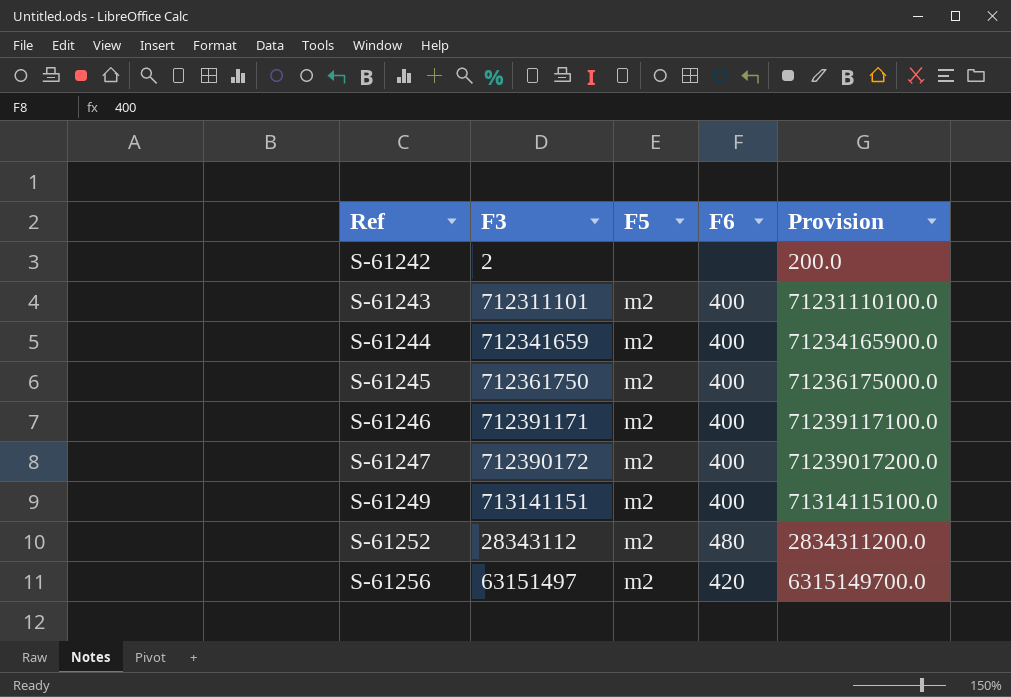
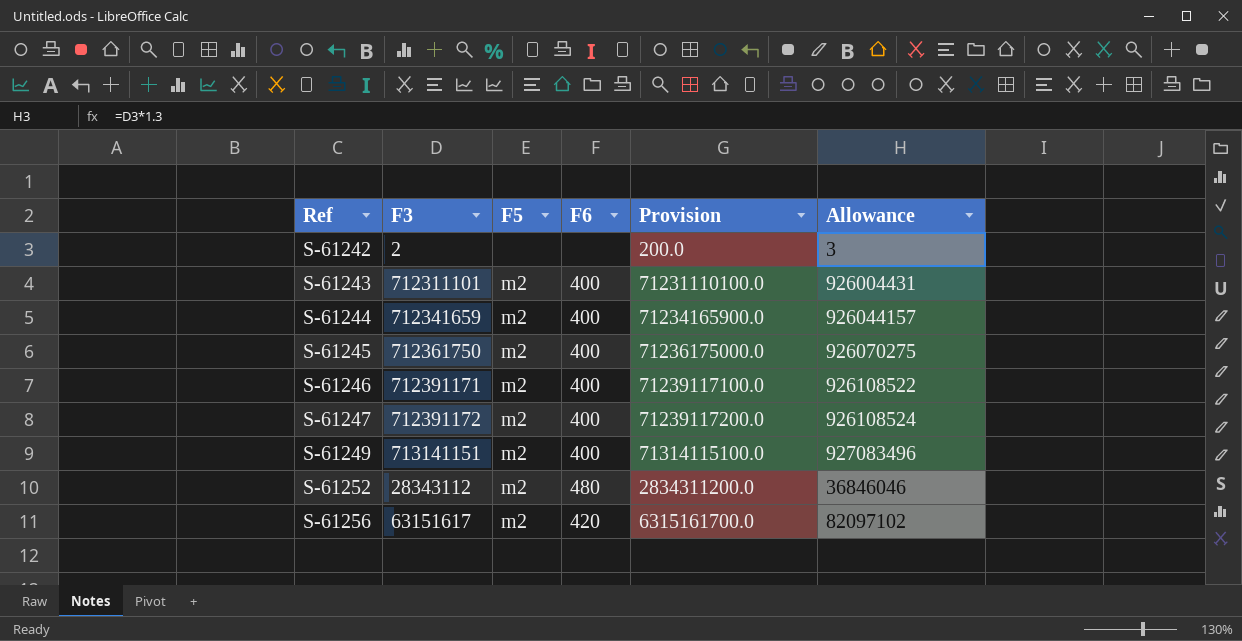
column Allowance | formula: none -> [F3] * 1.3
S-61247 | F3: 712390172 -> 712391172
S-61247 | Provision: 71239017200.0 -> 71239117200.0
S-61256 | F3: 63151497 -> 63151617
S-61256 | Provision: 6315149700.0 -> 6315161700.0

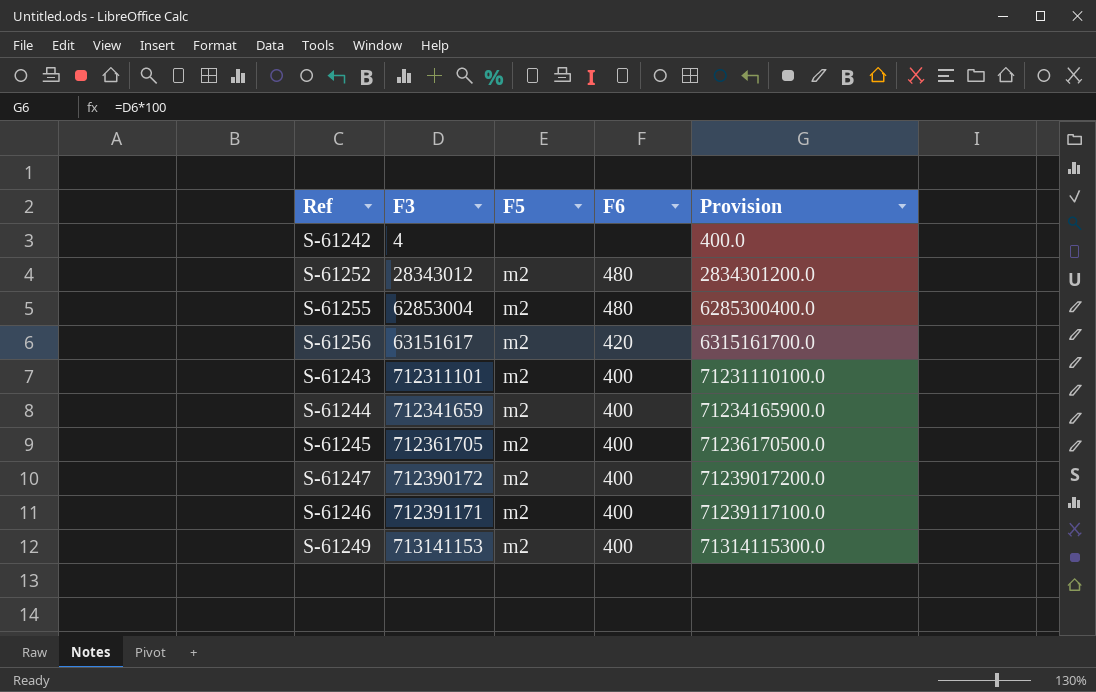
row order: Ref ascending -> F3 ascending
column Allowance | formula: [F3] * 1.3 -> none
S-61242 | F3: 2 -> 4
S-61242 | Provision: 200.0 -> 400.0
S-61252 | F3: 28343112 -> 28343012
S-61252 | Provision: 2834311200.0 -> 2834301200.0
row S-61255: none -> 62853004 | m2 | 480 | 6285300400.0
S-61245 | F3: 712361750 -> 712361705
S-61245 | Provision: 71236175000.0 -> 71236170500.0
S-61247 | F3: 712391172 -> 712390172
S-61247 | Provision: 71239117200.0 -> 71239017200.0
S-61249 | F3: 713141151 -> 713141153
S-61249 | Provision: 71314115100.0 -> 71314115300.0

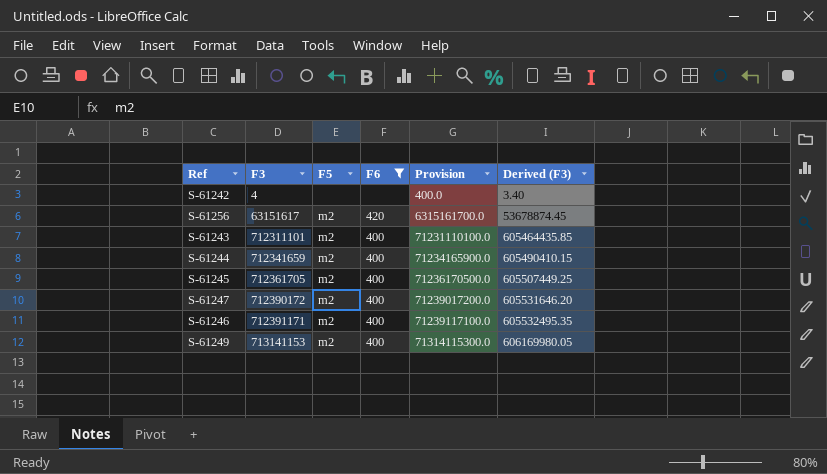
filter: none -> F6 != 480
column Derived (F3) | formula: none -> [F3] * 0.85

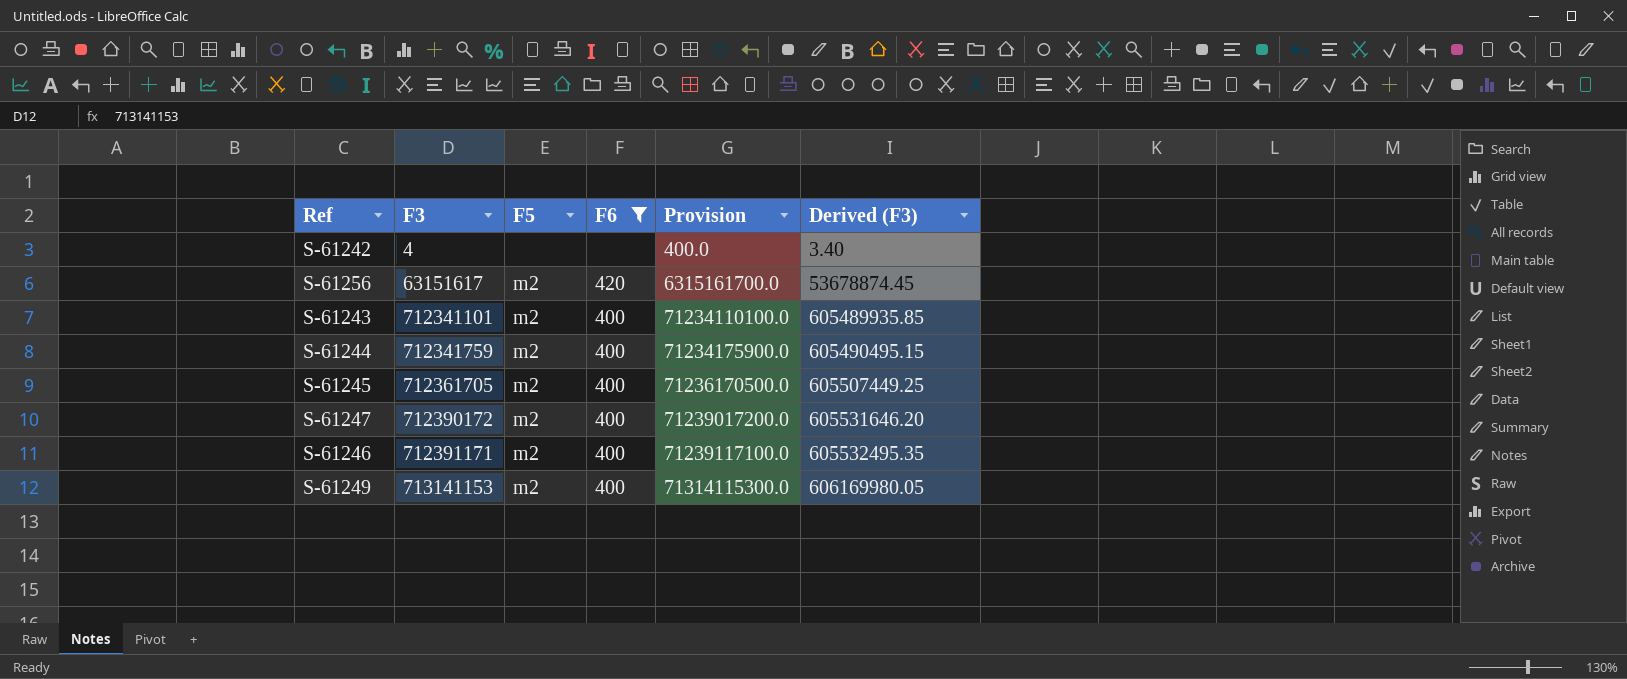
S-61243 | F3: 712311101 -> 712341101
S-61243 | Provision: 71231110100.0 -> 71234110100.0
S-61243 | Derived (F3): 605464435.85 -> 605489935.85
S-61244 | F3: 712341659 -> 712341759
S-61244 | Provision: 71234165900.0 -> 71234175900.0
S-61244 | Derived (F3): 605490410.15 -> 605490495.15

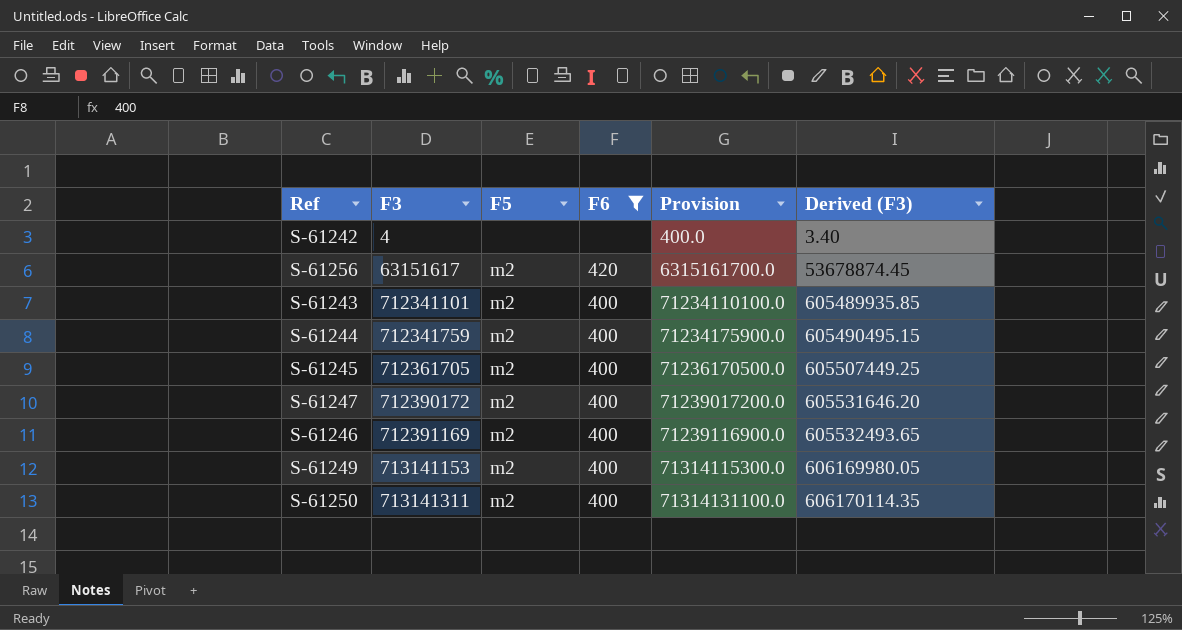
S-61246 | F3: 712391171 -> 712391169
S-61246 | Provision: 71239117100.0 -> 71239116900.0
S-61246 | Derived (F3): 605532495.35 -> 605532493.65
row S-61250: none -> 713141311 | m2 | 400 | 71314131100.0 | 606170114.35

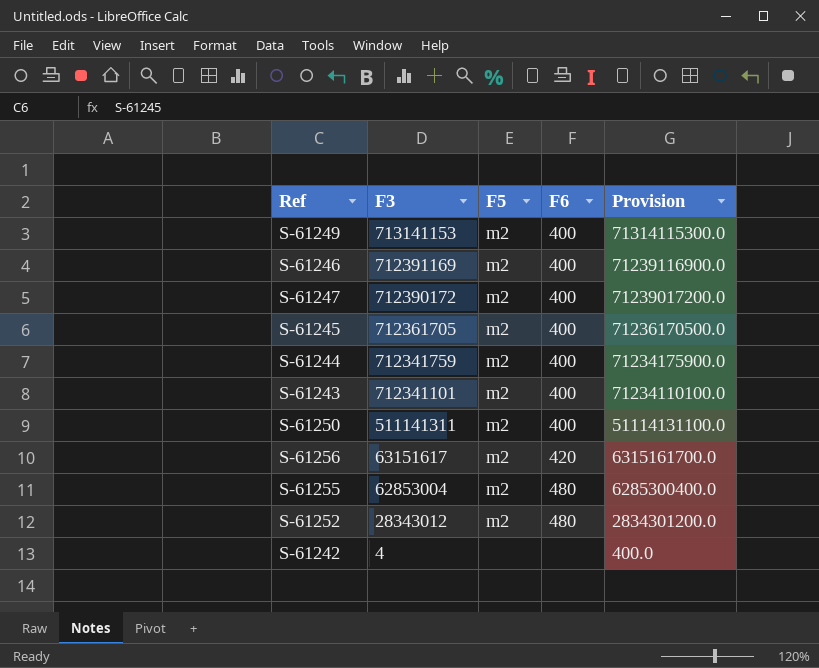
filter: F6 != 480 -> none
row order: F3 ascending -> F3 descending
column Derived (F3) | formula: [F3] * 0.85 -> none
S-61250 | F3: 713141311 -> 511141311
S-61250 | Provision: 71314131100.0 -> 51114131100.0

